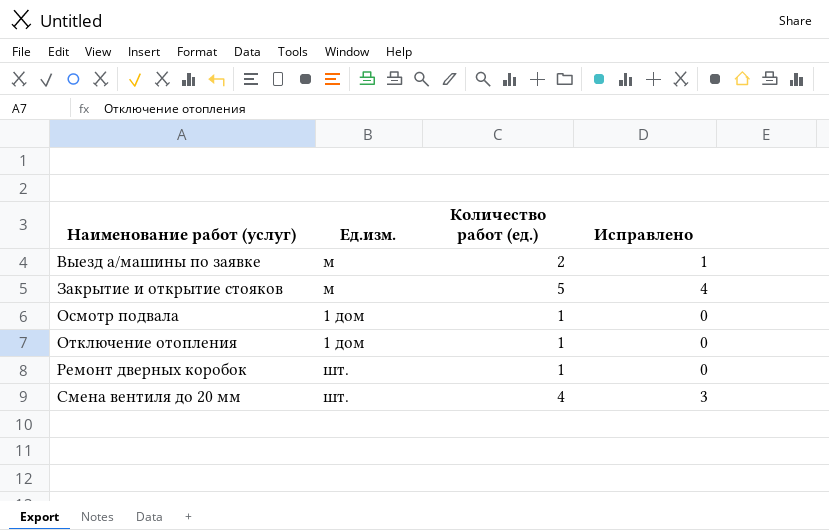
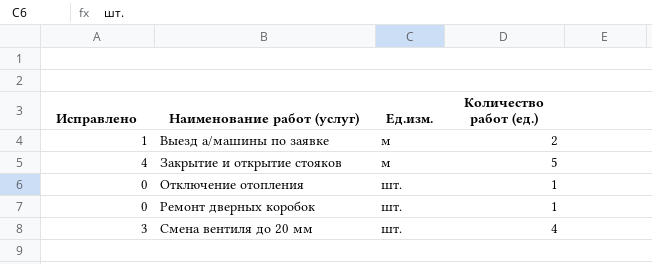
column Исправлено | position: 4 -> 1
row Осмотр подвала: 1 дом | 1 | 0 -> none
Отключение отопления | Ед.изм.: 1 дом -> шт.

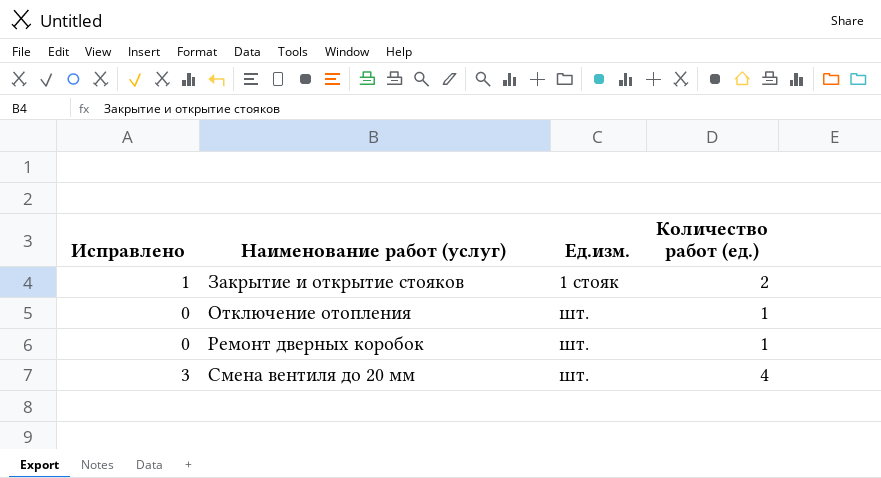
row Выезд а/машины по заявке: 1 | м | 2 -> none
Закрытие и открытие стояков | Исправлено: 4 -> 1
Закрытие и открытие стояков | Ед.изм.: м -> 1 стояк
Закрытие и открытие стояков | Количество работ (ед.): 5 -> 2

